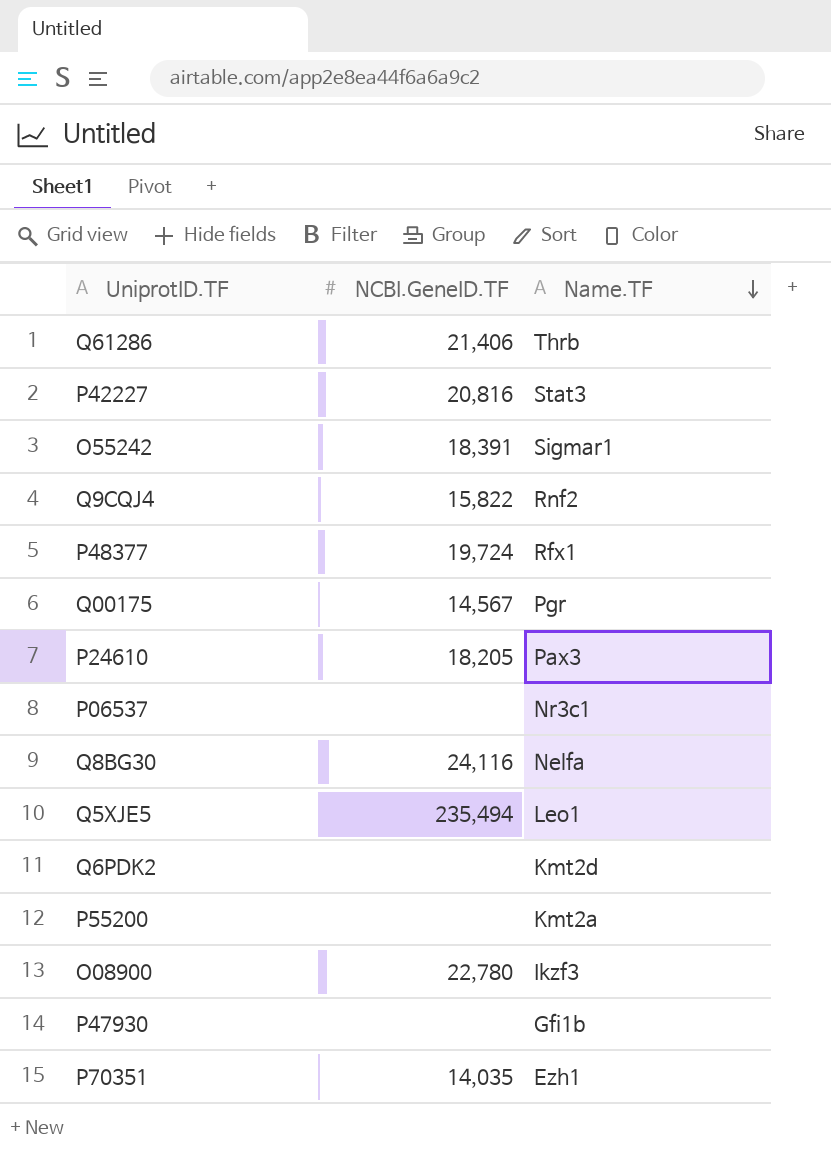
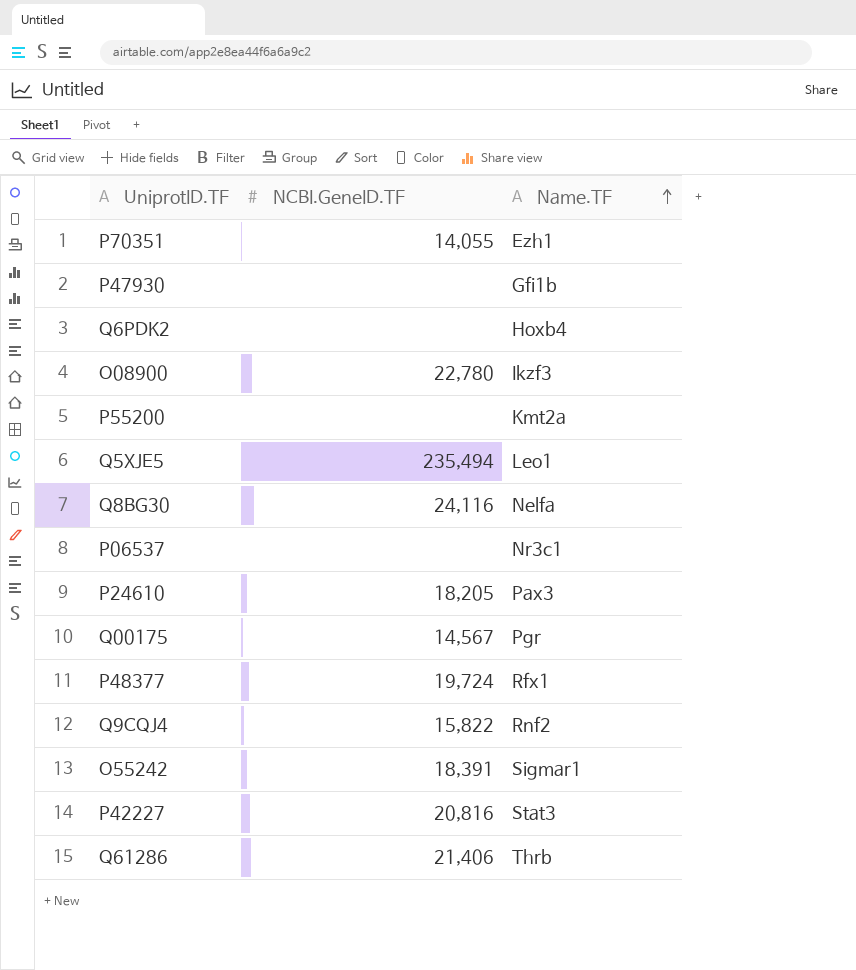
row order: Name.TF descending -> Name.TF ascending
P70351 | NCBI.GeneID.TF: 14,035 -> 14,055
Q6PDK2 | Name.TF: Kmt2d -> Hoxb4

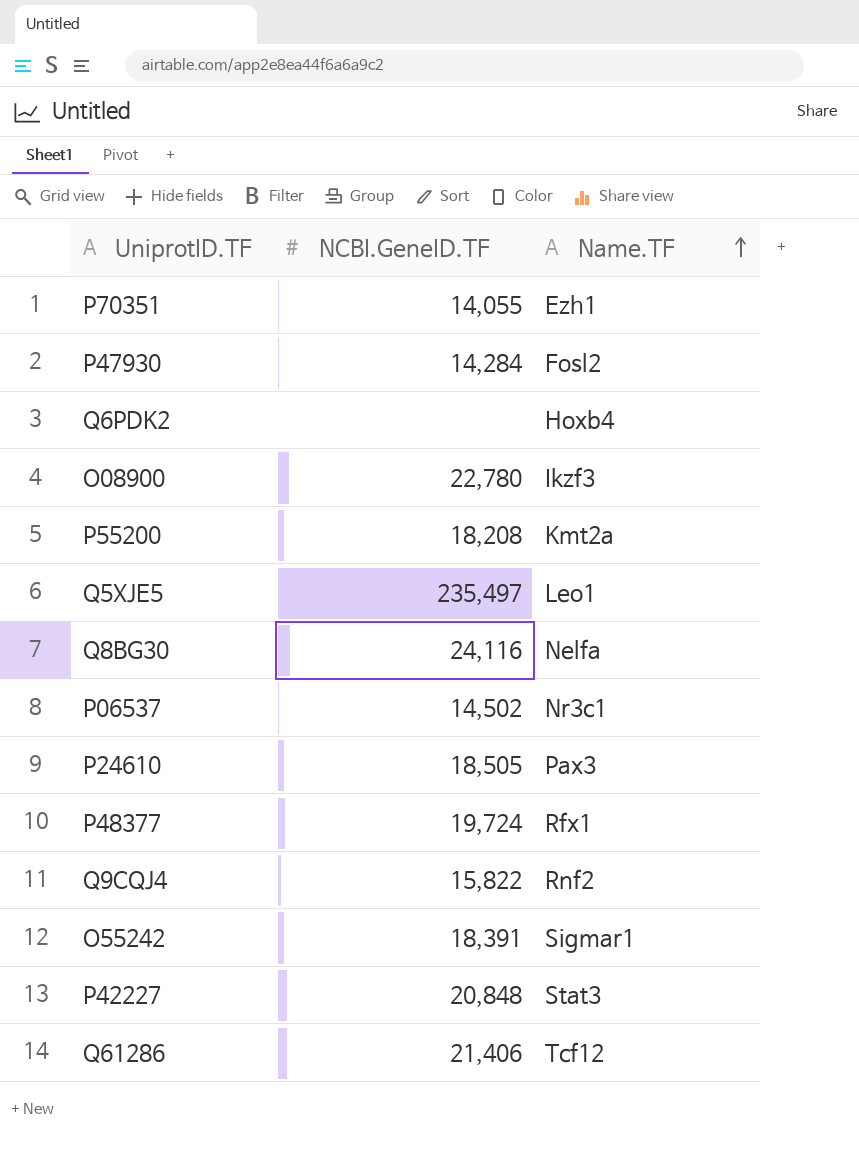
row Q00175: 14,567 | Pgr -> none
P47930 | NCBI.GeneID.TF: none -> 14,284
P47930 | Name.TF: Gfi1b -> Fosl2
P55200 | NCBI.GeneID.TF: none -> 18,208
Q5XJE5 | NCBI.GeneID.TF: 235,494 -> 235,497
P06537 | NCBI.GeneID.TF: none -> 14,502
P24610 | NCBI.GeneID.TF: 18,205 -> 18,505
P42227 | NCBI.GeneID.TF: 20,816 -> 20,848
Q61286 | Name.TF: Thrb -> Tcf12

